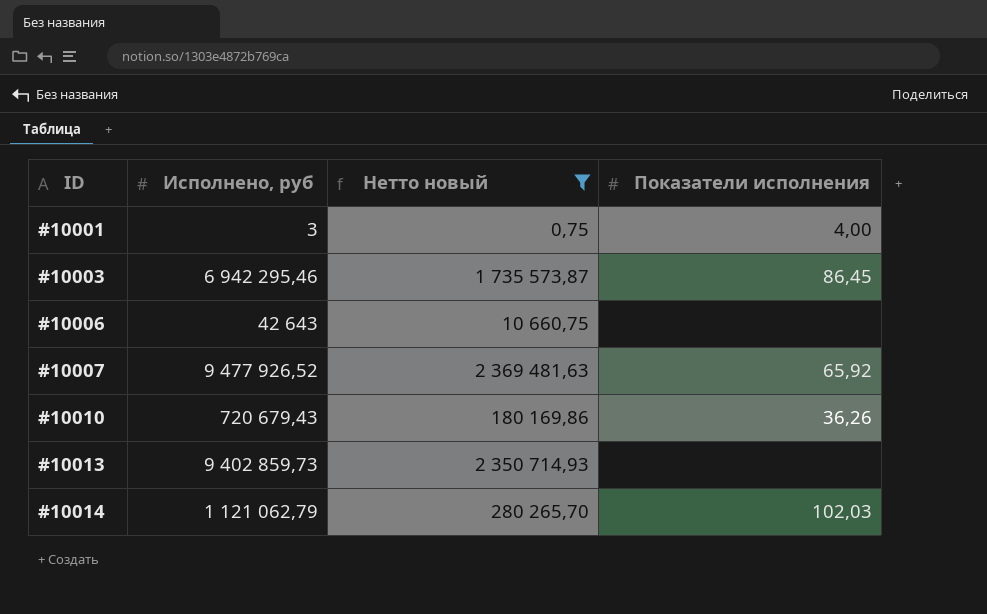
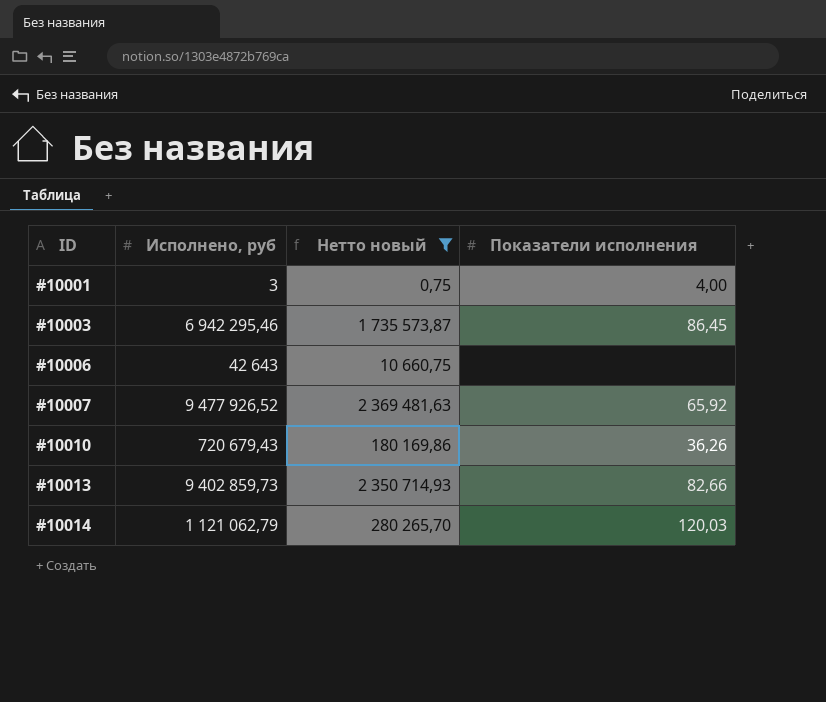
#10013 | Показатели исполнения: none -> 82,66
#10014 | Показатели исполнения: 102,03 -> 120,03

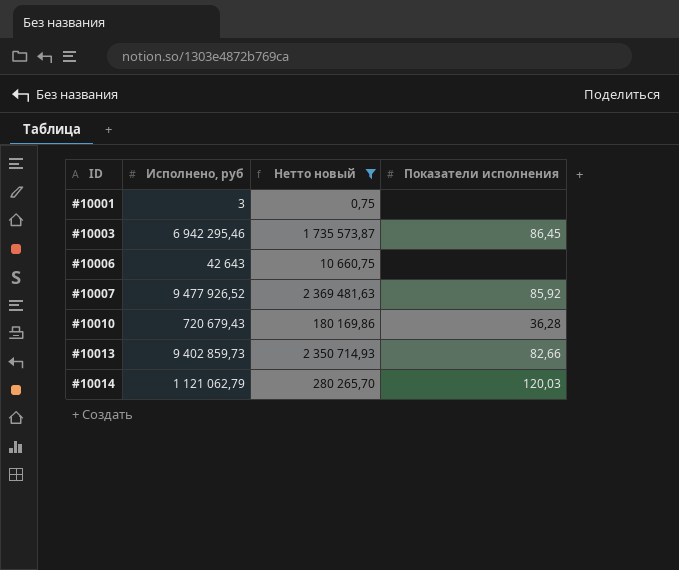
#10001 | Показатели исполнения: 4,00 -> none
#10007 | Показатели исполнения: 65,92 -> 85,92
#10010 | Показатели исполнения: 36,26 -> 36,28

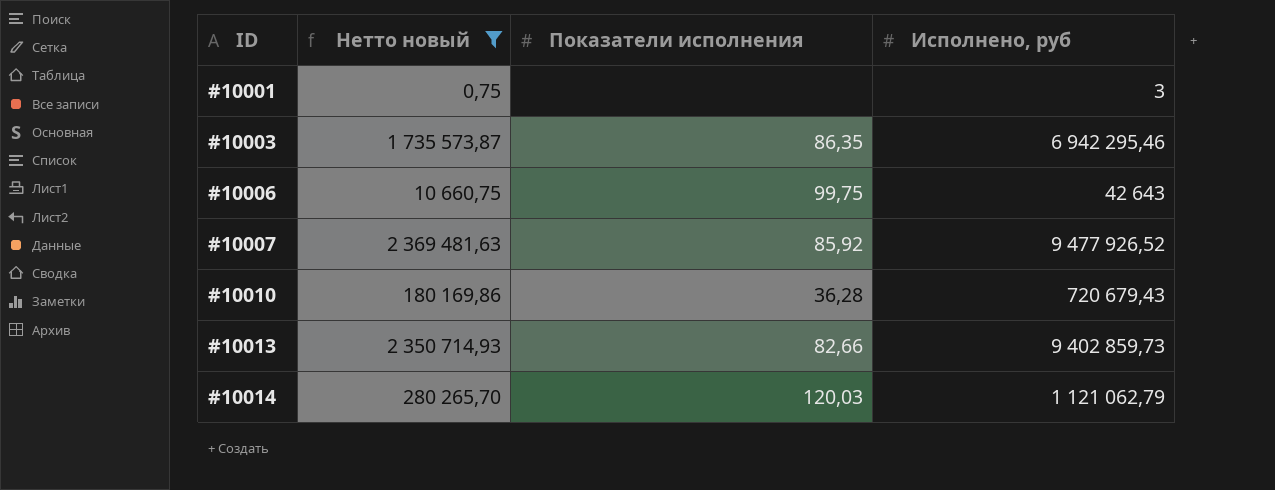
column Исполнено, руб | position: 2 -> 4
#10003 | Показатели исполнения: 86,45 -> 86,35
#10006 | Показатели исполнения: none -> 99,75

